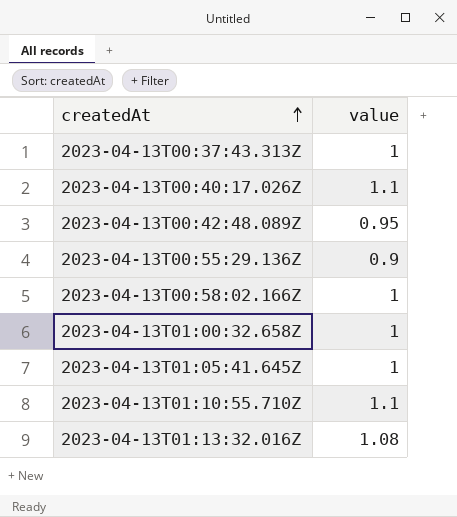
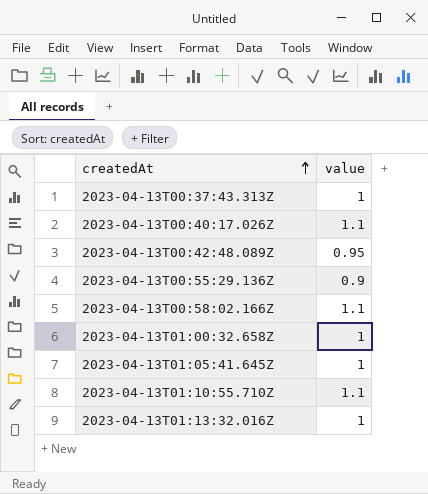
2023-04-13T00:58:02.166Z | value: 1 -> 1.1
2023-04-13T01:13:32.016Z | value: 1.08 -> 1

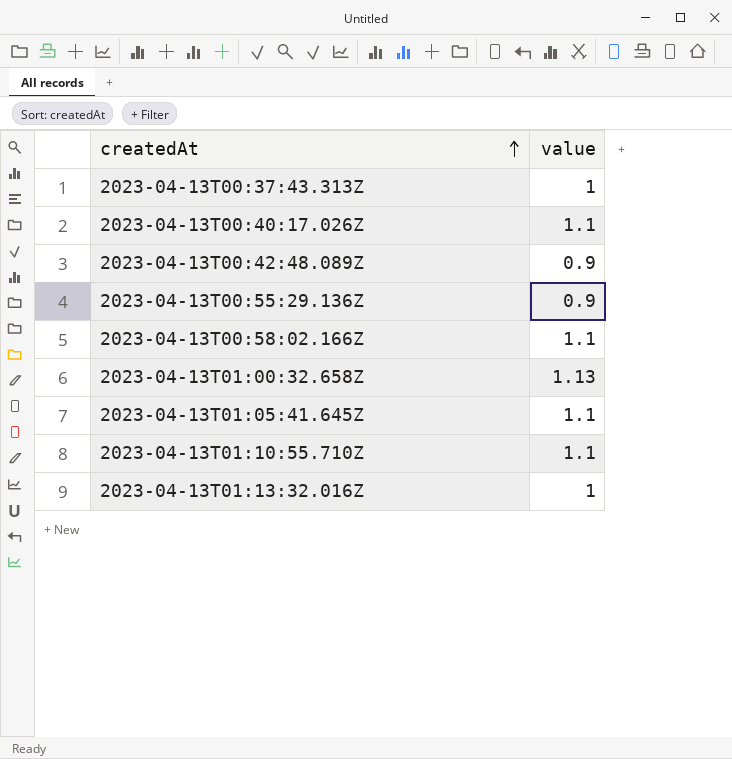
2023-04-13T00:42:48.089Z | value: 0.95 -> 0.9
2023-04-13T01:00:32.658Z | value: 1 -> 1.13
2023-04-13T01:05:41.645Z | value: 1 -> 1.1

